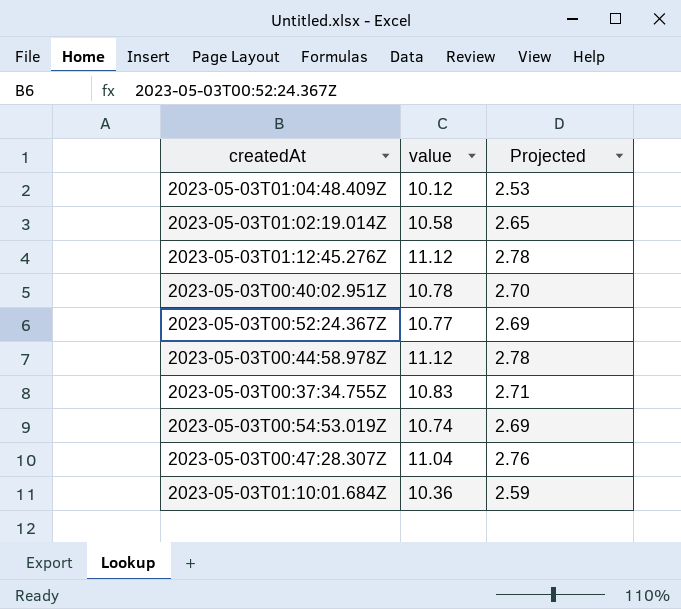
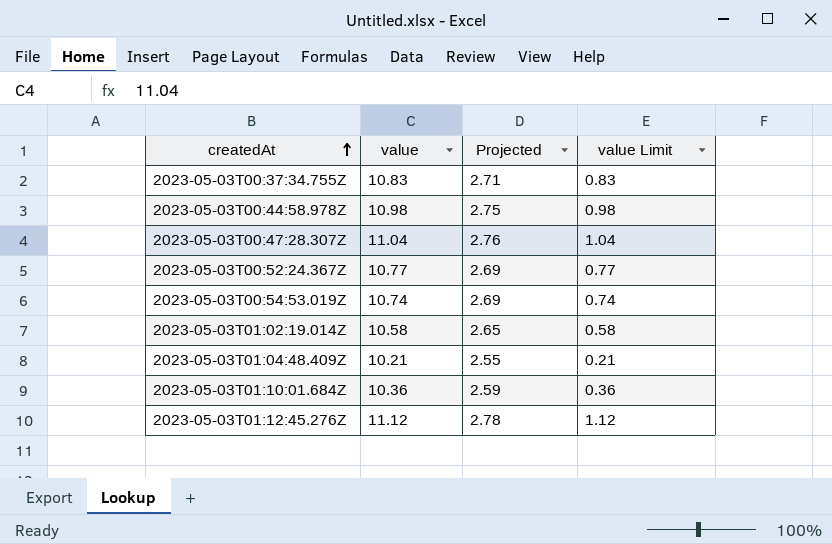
row order: none -> createdAt ascending
column value Limit | formula: none -> [value] - 10
row 2023-05-03T00:40:02.951Z: 10.78 | 2.70 -> none
2023-05-03T00:44:58.978Z | value: 11.12 -> 10.98
2023-05-03T00:44:58.978Z | Projected: 2.78 -> 2.75
2023-05-03T01:04:48.409Z | value: 10.12 -> 10.21
2023-05-03T01:04:48.409Z | Projected: 2.53 -> 2.55

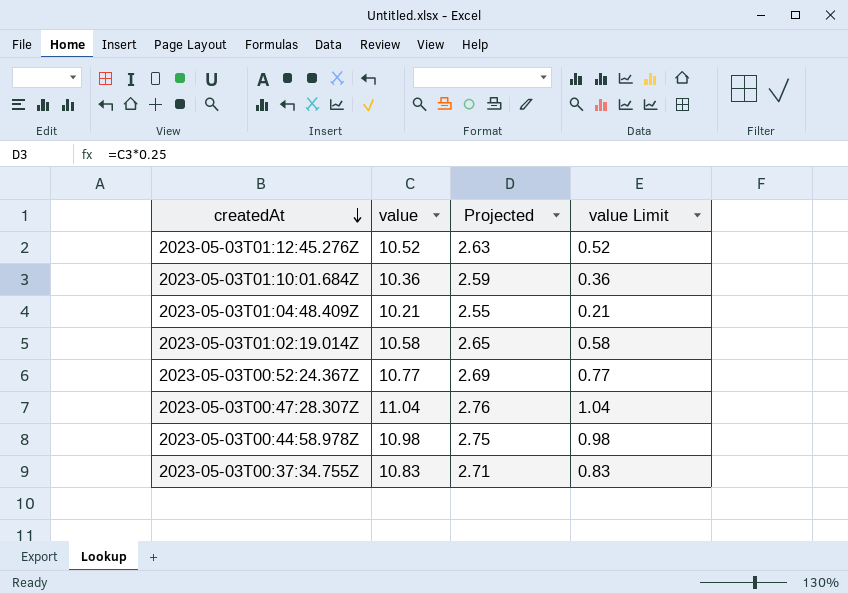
row order: createdAt ascending -> createdAt descending
row 2023-05-03T00:54:53.019Z: 10.74 | 2.69 | 0.74 -> none
2023-05-03T01:12:45.276Z | value: 11.12 -> 10.52
2023-05-03T01:12:45.276Z | Projected: 2.78 -> 2.63
2023-05-03T01:12:45.276Z | value Limit: 1.12 -> 0.52

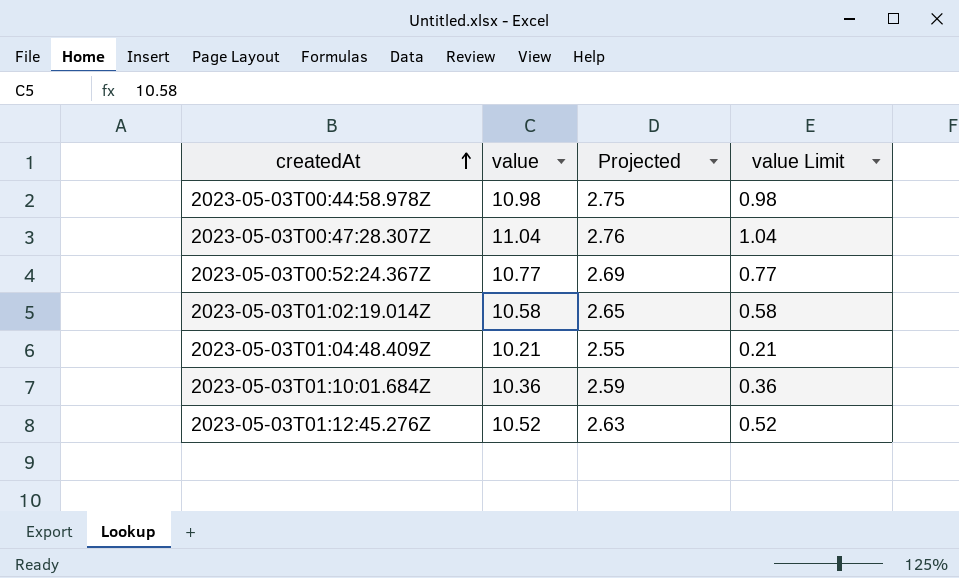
row order: createdAt descending -> createdAt ascending
row 2023-05-03T00:37:34.755Z: 10.83 | 2.71 | 0.83 -> none

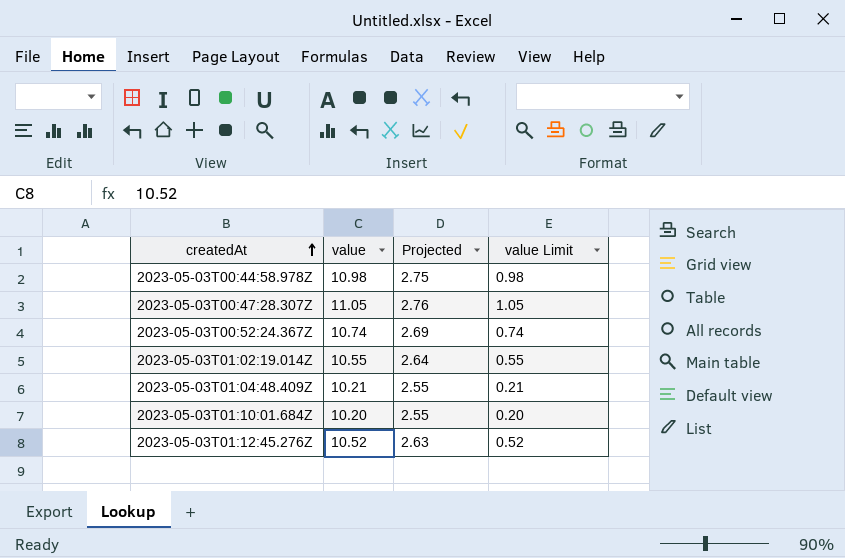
2023-05-03T00:47:28.307Z | value: 11.04 -> 11.05
2023-05-03T00:47:28.307Z | value Limit: 1.04 -> 1.05
2023-05-03T00:52:24.367Z | value: 10.77 -> 10.74
2023-05-03T00:52:24.367Z | value Limit: 0.77 -> 0.74
2023-05-03T01:02:19.014Z | value: 10.58 -> 10.55
2023-05-03T01:02:19.014Z | Projected: 2.65 -> 2.64
2023-05-03T01:02:19.014Z | value Limit: 0.58 -> 0.55
2023-05-03T01:10:01.684Z | value: 10.36 -> 10.20
2023-05-03T01:10:01.684Z | Projected: 2.59 -> 2.55
2023-05-03T01:10:01.684Z | value Limit: 0.36 -> 0.20

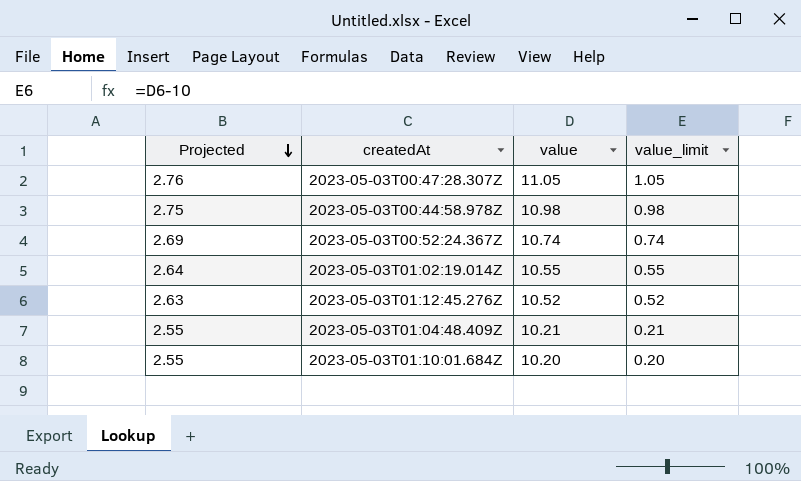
row order: createdAt ascending -> Projected descending
column Projected | position: 3 -> 1
column name: value Limit -> value_limit

